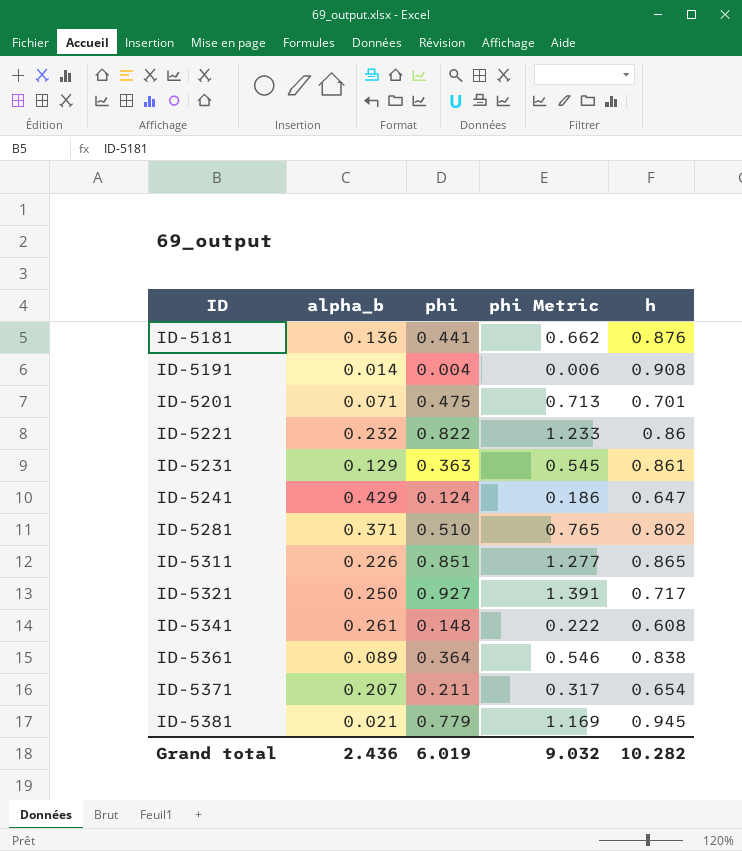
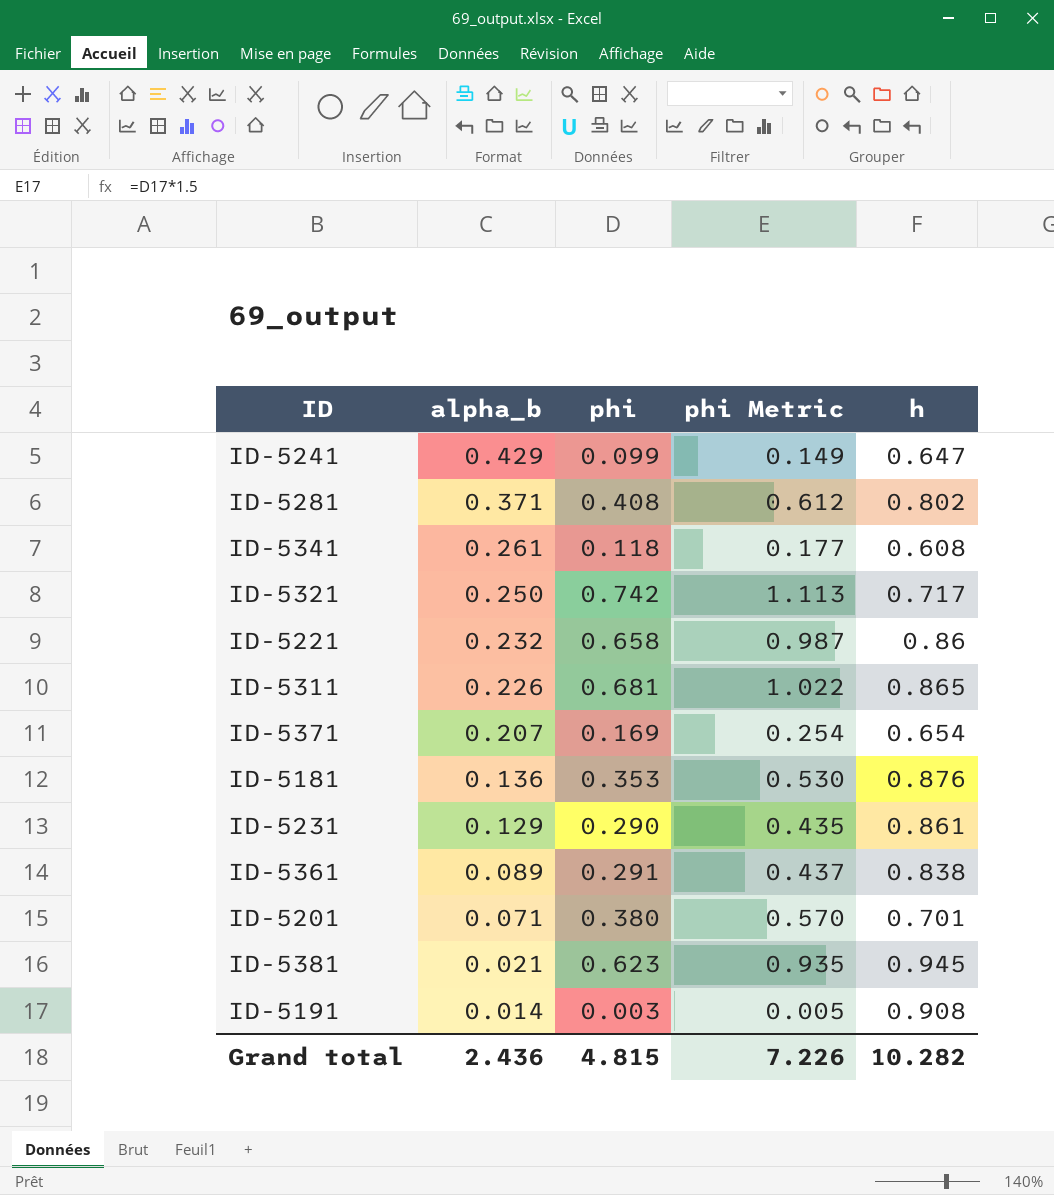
row order: ID ascending -> alpha_b descending
ID-5241 | phi: 0.124 -> 0.099
ID-5241 | phi Metric: 0.186 -> 0.149
ID-5281 | phi: 0.510 -> 0.408
ID-5281 | phi Metric: 0.765 -> 0.612
ID-5341 | phi: 0.148 -> 0.118
ID-5341 | phi Metric: 0.222 -> 0.177
ID-5321 | phi: 0.927 -> 0.742
ID-5321 | phi Metric: 1.391 -> 1.113
ID-5221 | phi: 0.822 -> 0.658
ID-5221 | phi Metric: 1.233 -> 0.987
ID-5311 | phi: 0.851 -> 0.681
ID-5311 | phi Metric: 1.277 -> 1.022
ID-5371 | phi: 0.211 -> 0.169
ID-5371 | phi Metric: 0.317 -> 0.254
ID-5181 | phi: 0.441 -> 0.353
ID-5181 | phi Metric: 0.662 -> 0.530
ID-5231 | phi: 0.363 -> 0.290
ID-5231 | phi Metric: 0.545 -> 0.435
ID-5361 | phi: 0.364 -> 0.291
ID-5361 | phi Metric: 0.546 -> 0.437
ID-5201 | phi: 0.475 -> 0.380
ID-5201 | phi Metric: 0.713 -> 0.570
ID-5381 | phi: 0.779 -> 0.623
ID-5381 | phi Metric: 1.169 -> 0.935
ID-5191 | phi: 0.004 -> 0.003
ID-5191 | phi Metric: 0.006 -> 0.005
Grand total | phi: 6.019 -> 4.815
Grand total | phi Metric: 9.032 -> 7.226

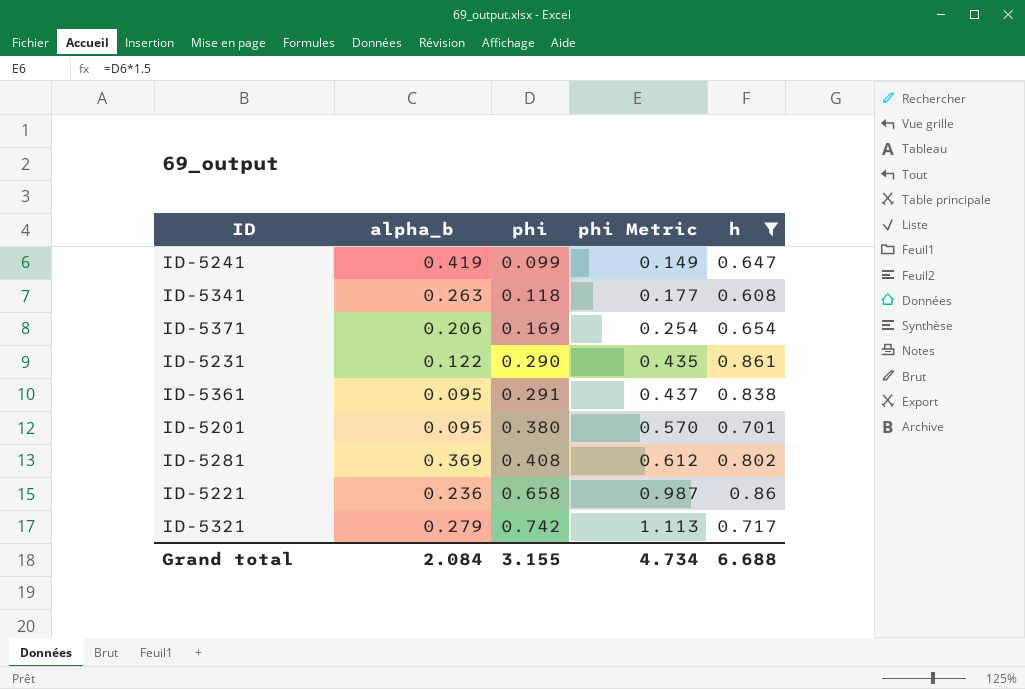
filter: none -> h <= 0.861
row order: alpha_b descending -> phi ascending
ID-5241 | alpha_b: 0.429 -> 0.419
ID-5341 | alpha_b: 0.261 -> 0.263
ID-5371 | alpha_b: 0.207 -> 0.206
ID-5231 | alpha_b: 0.129 -> 0.122
ID-5361 | alpha_b: 0.089 -> 0.095
ID-5201 | alpha_b: 0.071 -> 0.095
ID-5281 | alpha_b: 0.371 -> 0.369
ID-5221 | alpha_b: 0.232 -> 0.236
ID-5321 | alpha_b: 0.250 -> 0.279
Grand total | alpha_b: 2.436 -> 2.084
Grand total | phi: 4.815 -> 3.155
Grand total | phi Metric: 7.226 -> 4.734
Grand total | h: 10.282 -> 6.688

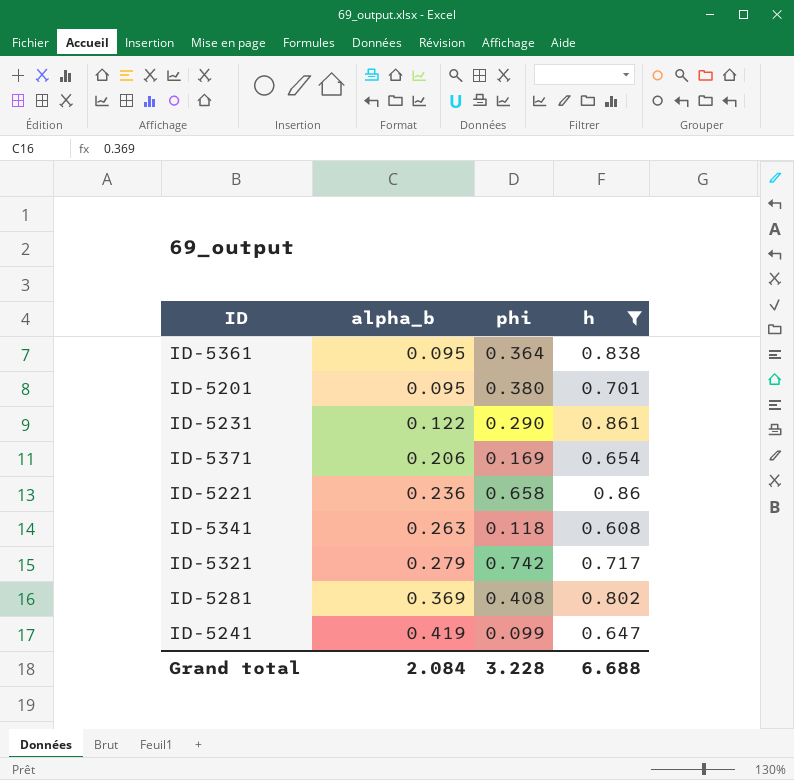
row order: phi ascending -> alpha_b ascending
column phi Metric | formula: [phi] * 1.5 -> none
ID-5361 | phi: 0.291 -> 0.364
Grand total | phi: 3.155 -> 3.228

